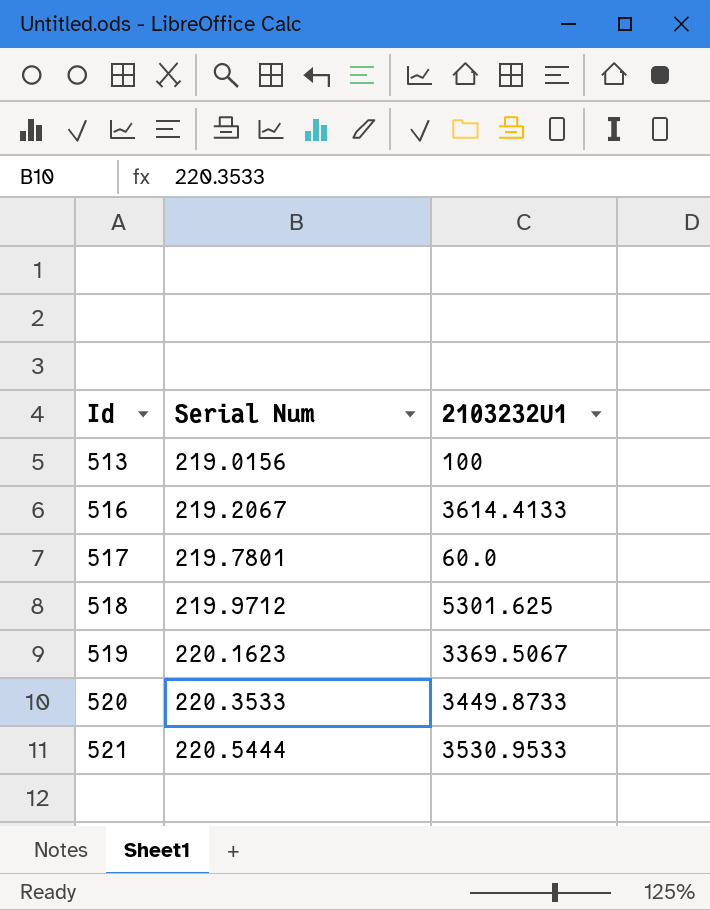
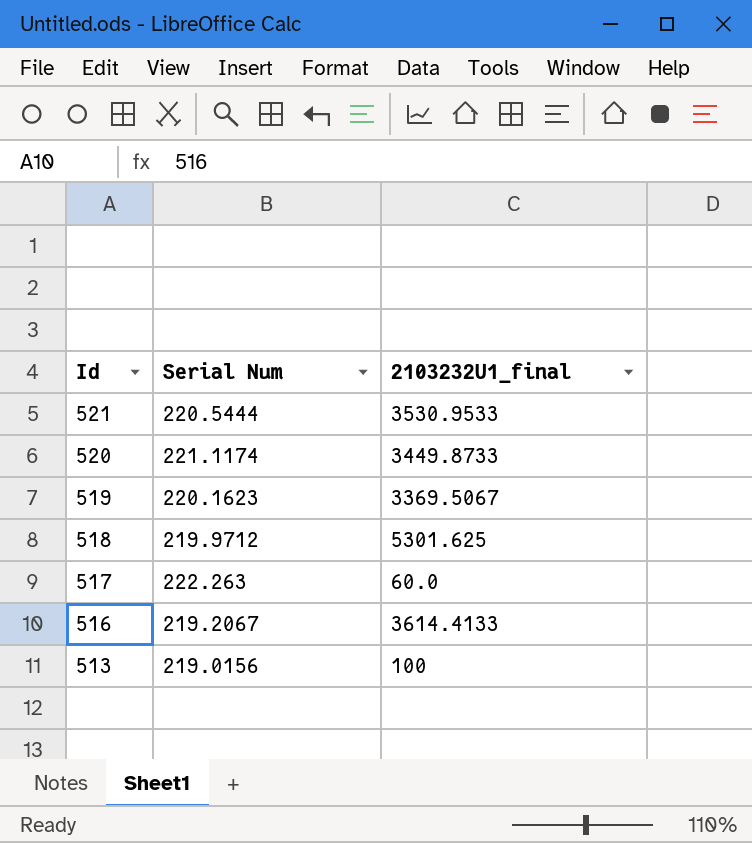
row order: Id ascending -> Id descending
column name: 2103232U1 -> 2103232U1_final
520 | Serial Num: 220.3533 -> 221.1174
517 | Serial Num: 219.7801 -> 222.263

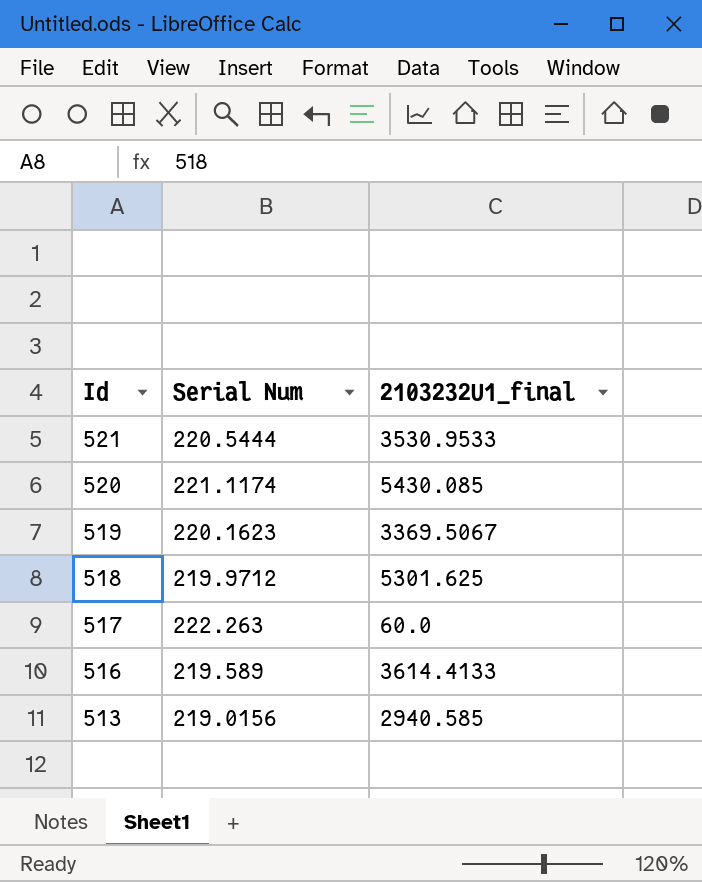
520 | 2103232U1_final: 3449.8733 -> 5430.085
516 | Serial Num: 219.2067 -> 219.589
513 | 2103232U1_final: 100 -> 2940.585

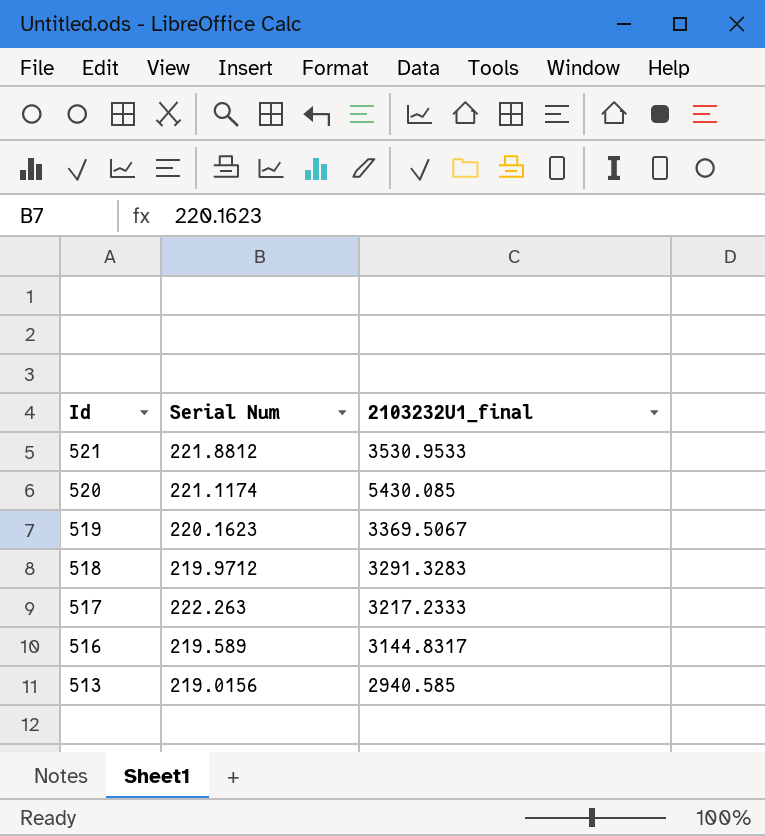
521 | Serial Num: 220.5444 -> 221.8812
518 | 2103232U1_final: 5301.625 -> 3291.3283
517 | 2103232U1_final: 60.0 -> 3217.2333
516 | 2103232U1_final: 3614.4133 -> 3144.8317

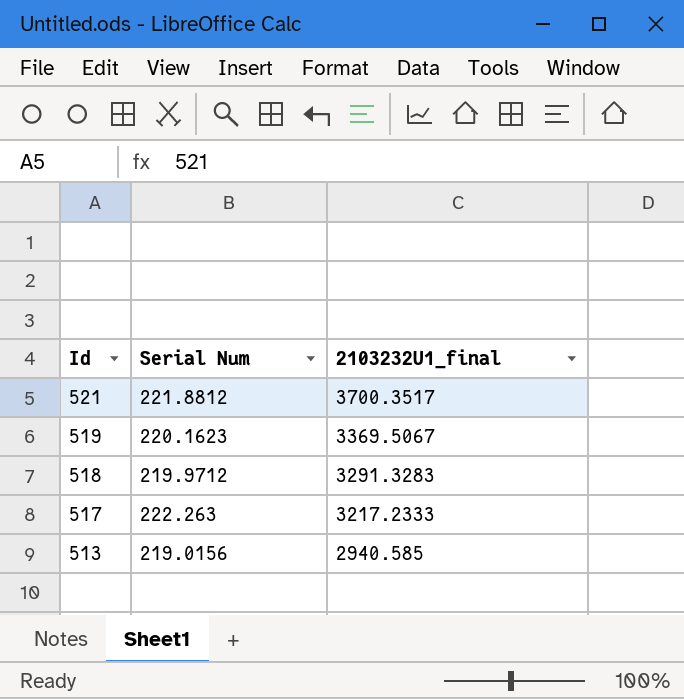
row 520: 221.1174 | 5430.085 -> none
row 516: 219.589 | 3144.8317 -> none
521 | 2103232U1_final: 3530.9533 -> 3700.3517

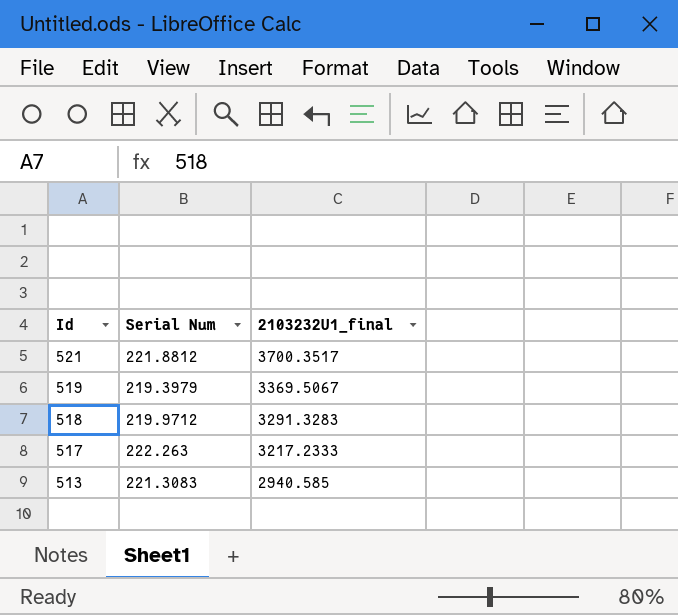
519 | Serial Num: 220.1623 -> 219.3979
513 | Serial Num: 219.0156 -> 221.3083

